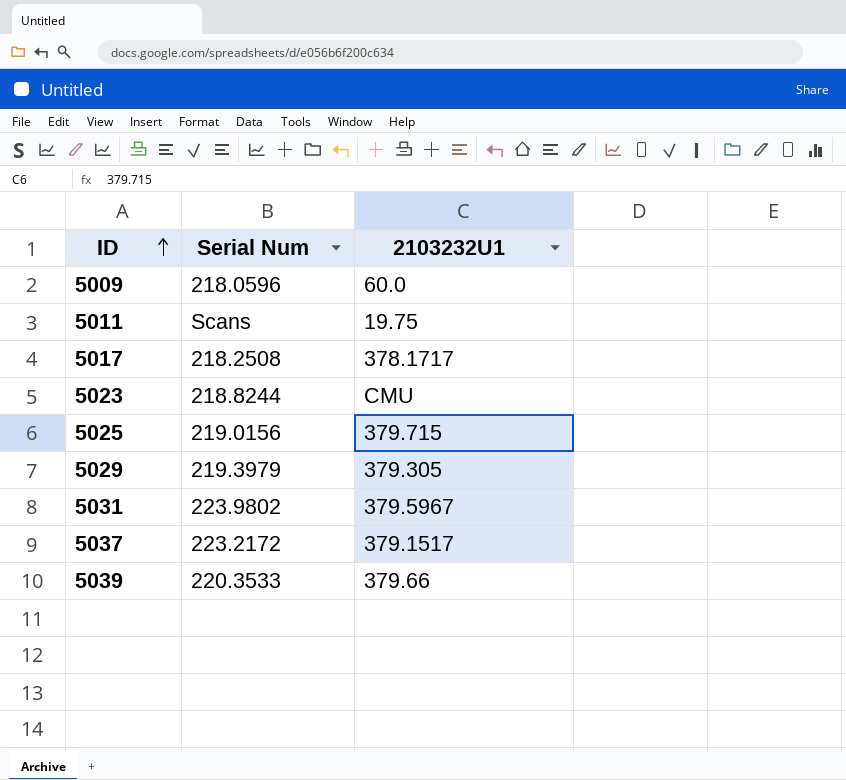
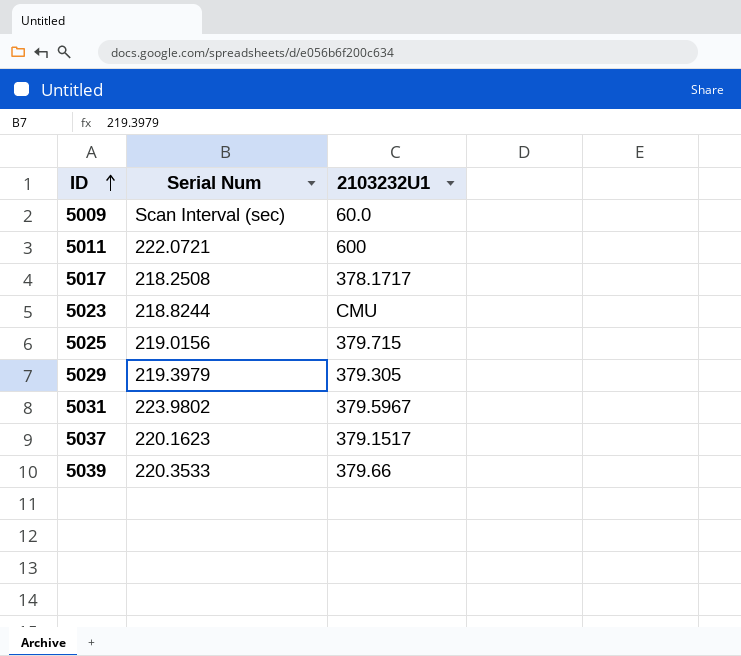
5009 | Serial Num: 218.0596 -> Scan Interval (sec)
5011 | Serial Num: Scans -> 222.0721
5011 | 2103232U1: 19.75 -> 600
5037 | Serial Num: 223.2172 -> 220.1623

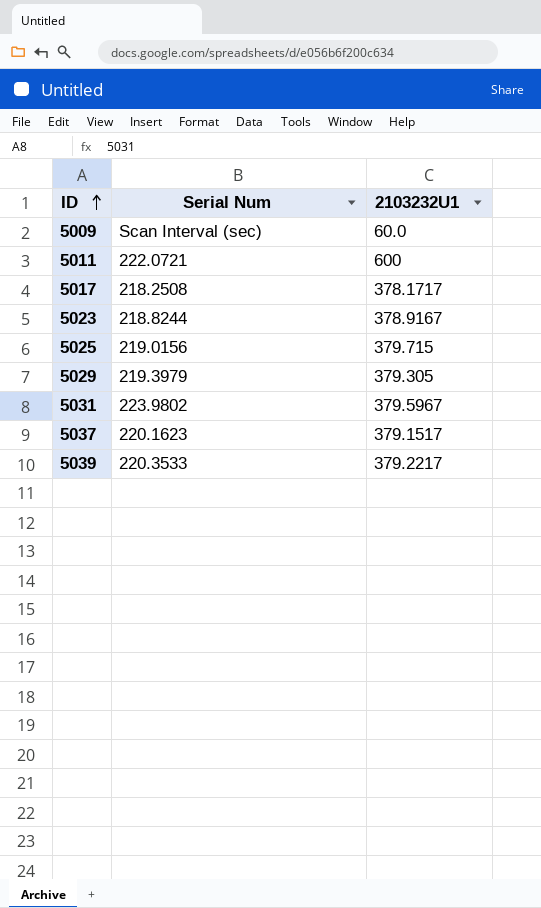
5023 | 2103232U1: CMU -> 378.9167
5039 | 2103232U1: 379.66 -> 379.2217

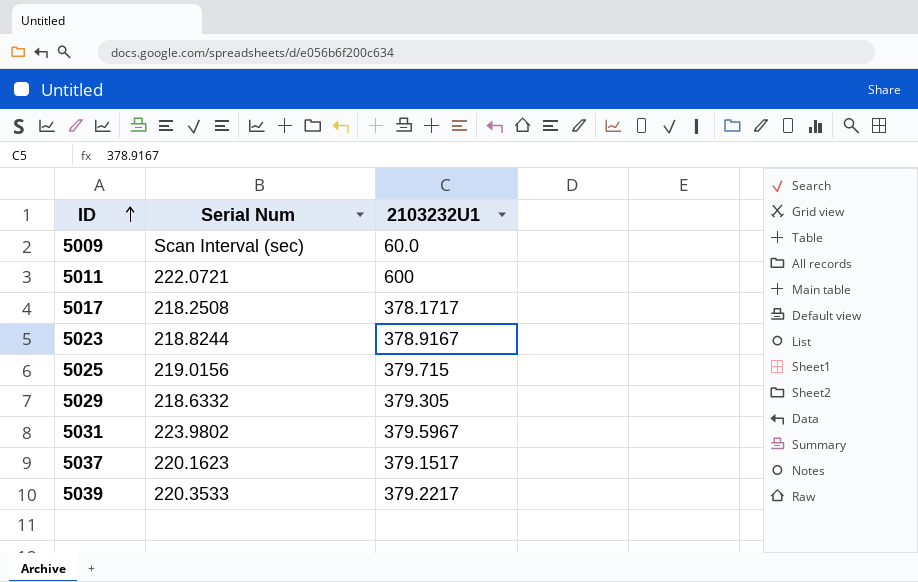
5029 | Serial Num: 219.3979 -> 218.6332

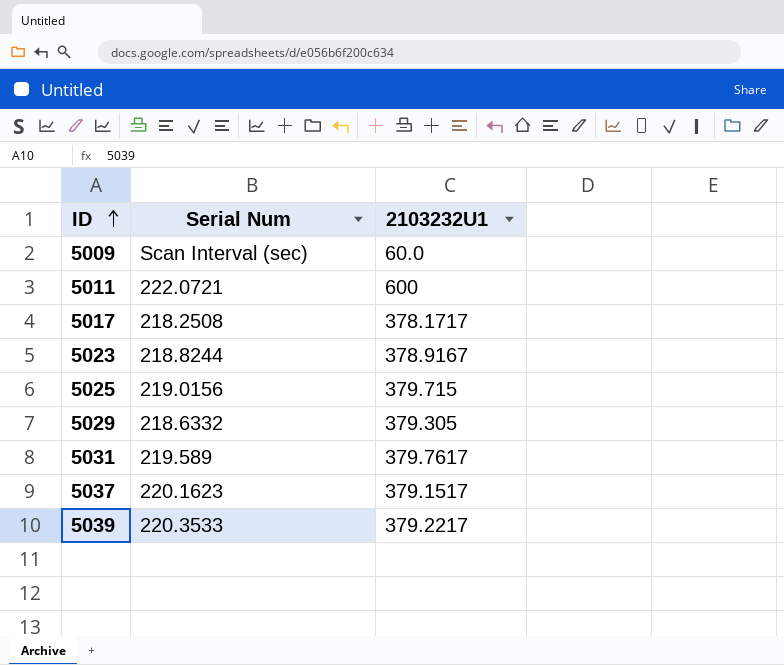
5031 | Serial Num: 223.9802 -> 219.589
5031 | 2103232U1: 379.5967 -> 379.7617

